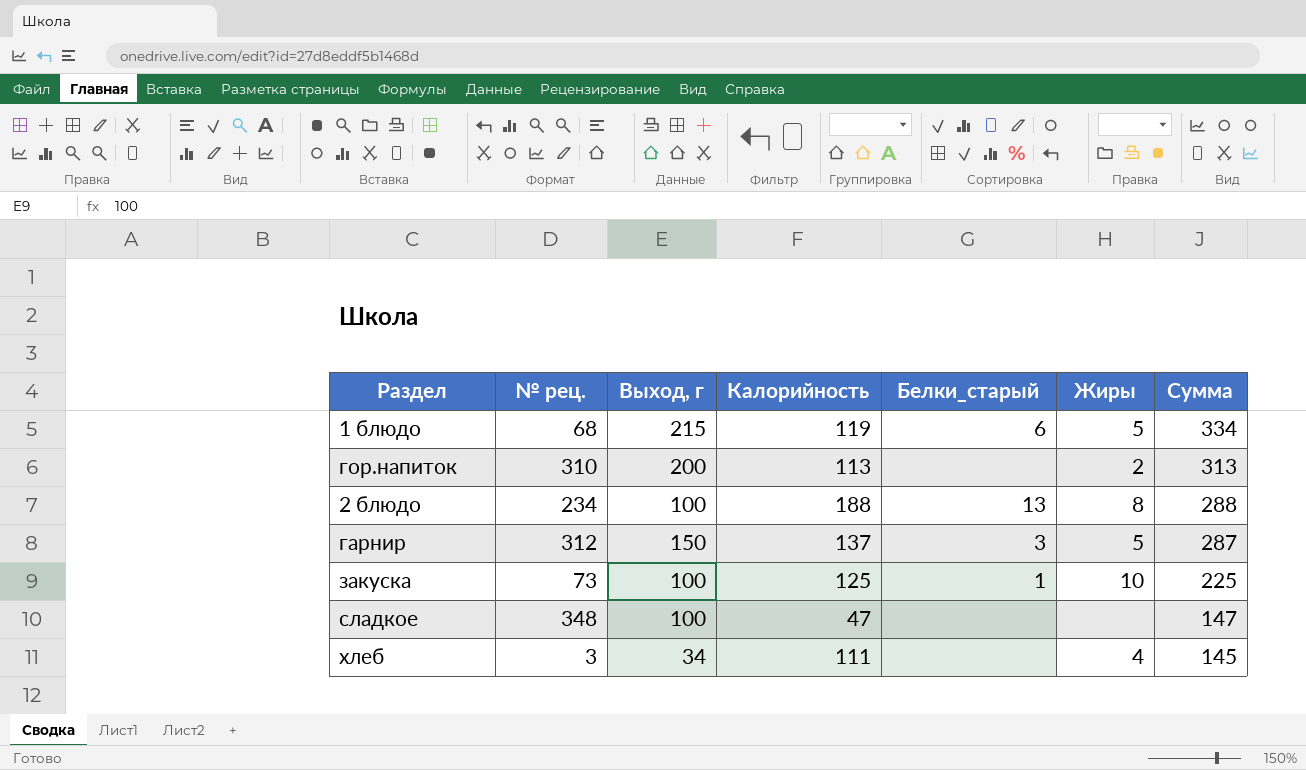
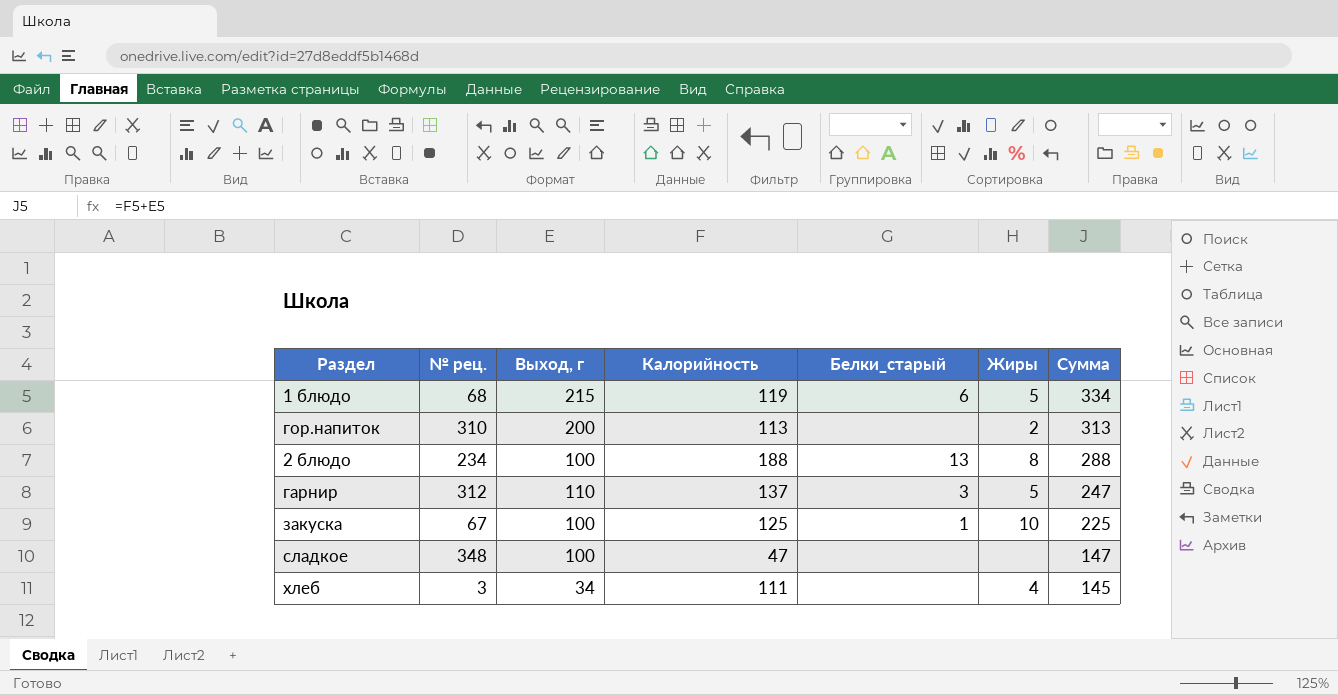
гарнир | Выход, г: 150 -> 110
гарнир | Сумма: 287 -> 247
закуска | № рец.: 73 -> 67

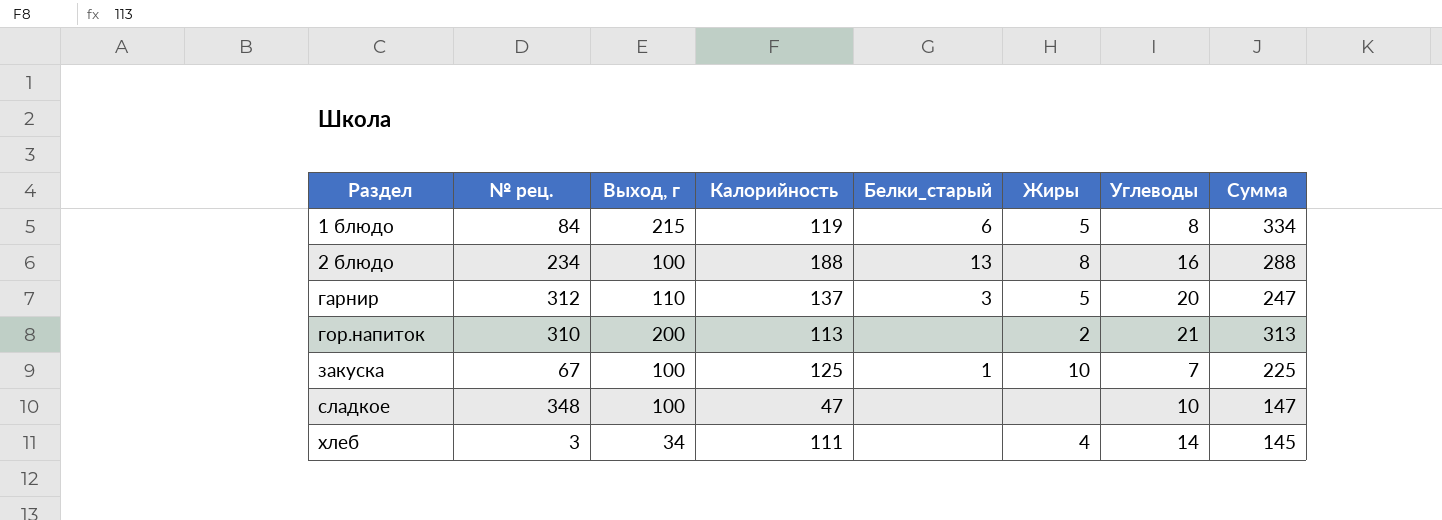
row order: Сумма descending -> Раздел ascending
column Углеводы | position: none -> 7
1 блюдо | № рец.: 68 -> 84

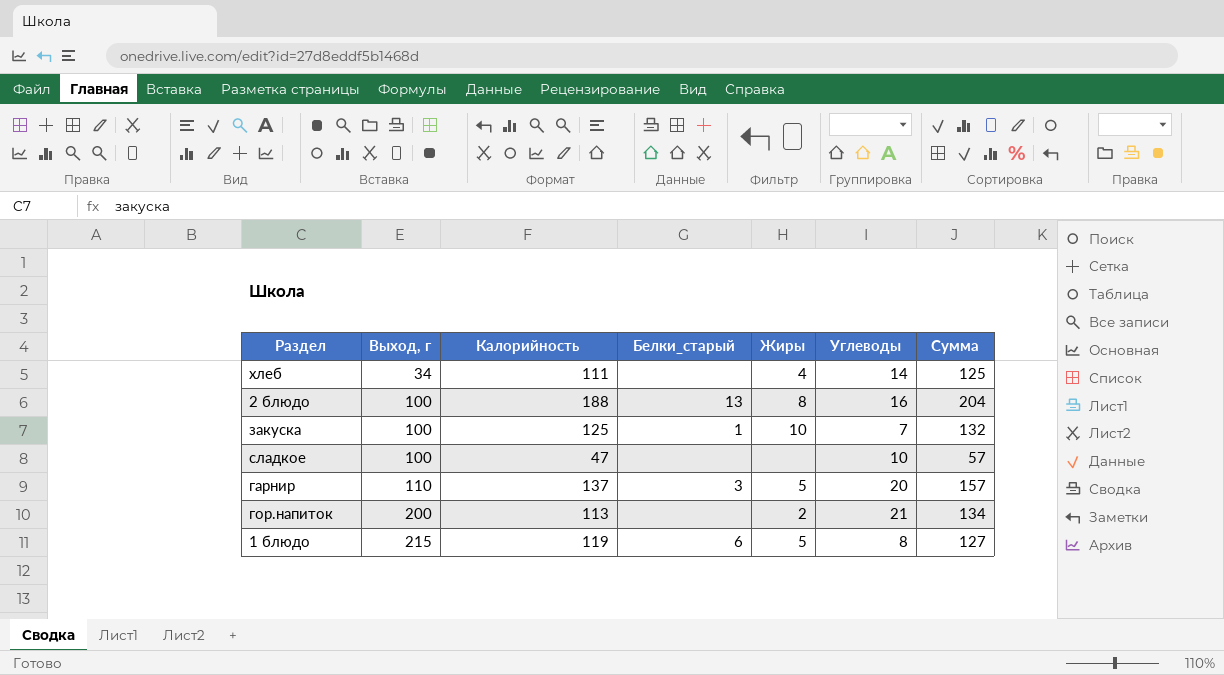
row order: Раздел ascending -> Выход, г ascending
column № рец. | position: 2 -> none
column Сумма | formula: [Выход, г] + [Калорийность] -> [Калорийность] + [Углеводы]

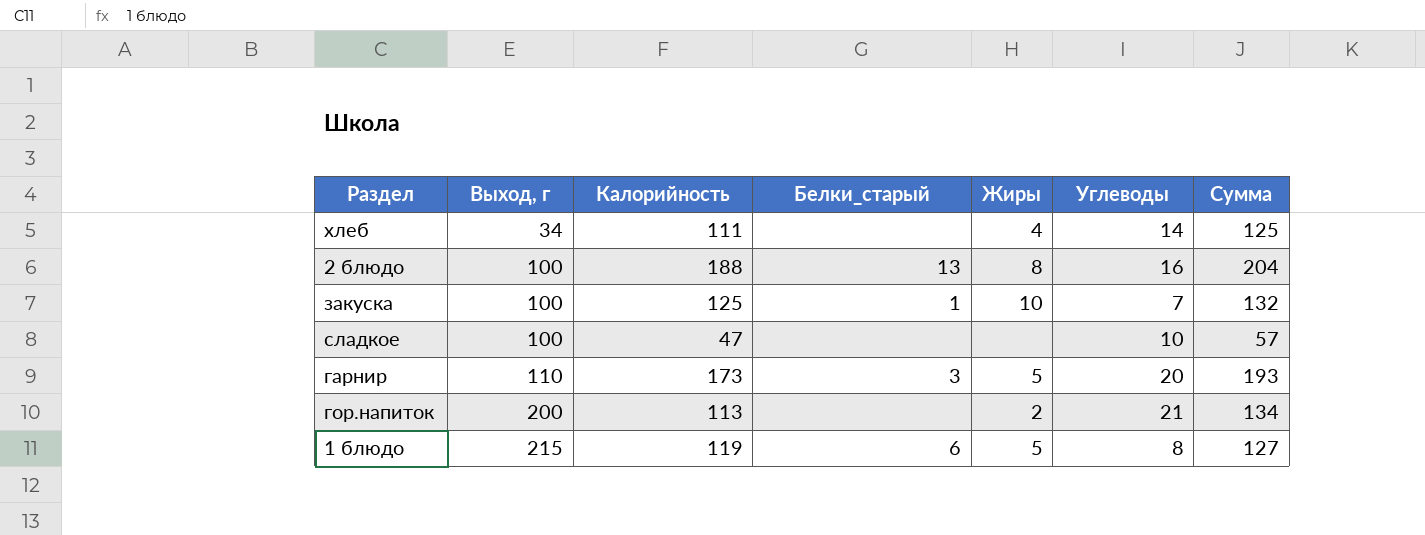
гарнир | Калорийность: 137 -> 173
гарнир | Сумма: 157 -> 193

